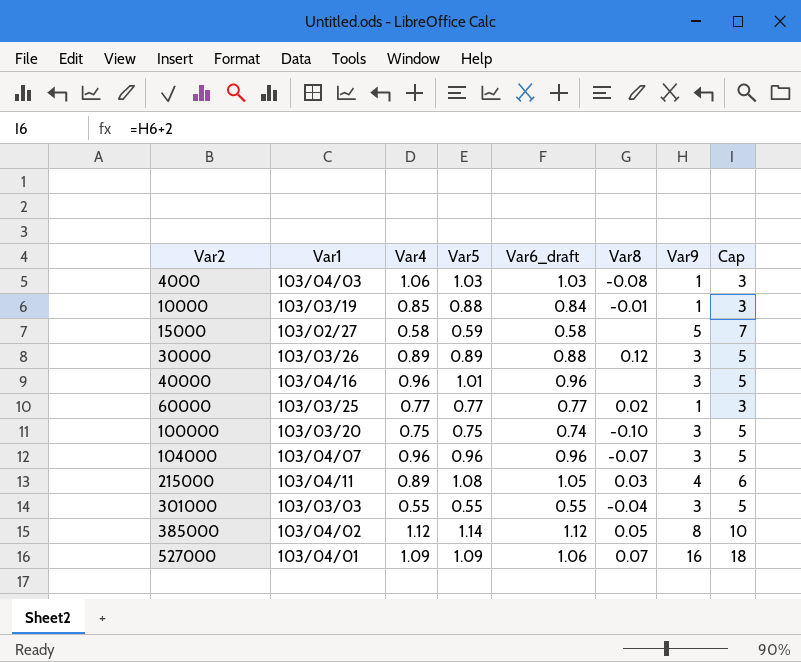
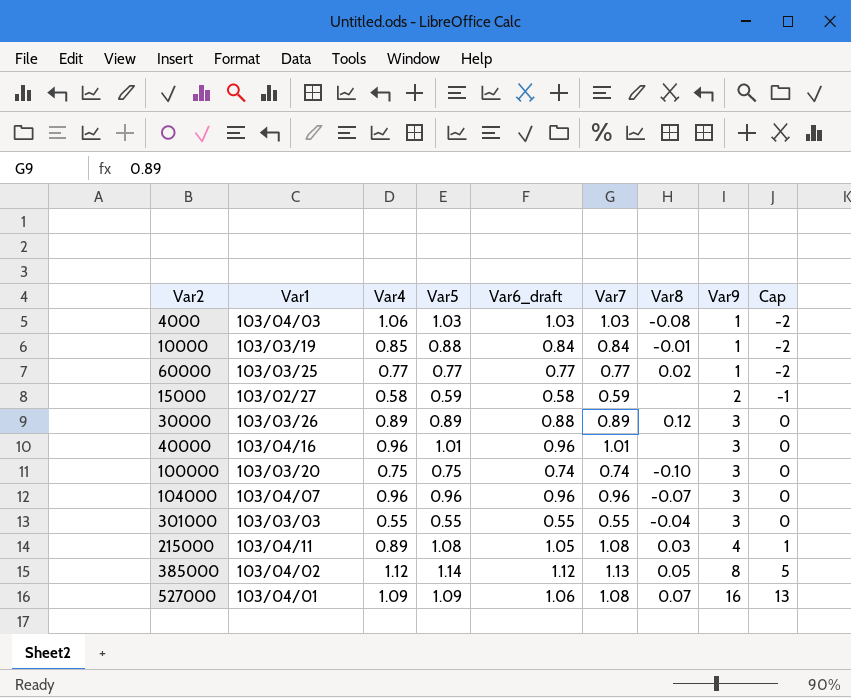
row order: Var2 ascending -> Var9 ascending
column Var7 | position: none -> 6
column Cap | formula: [Var9] + 2 -> [Var9] - 3
15000 | Var9: 5 -> 2

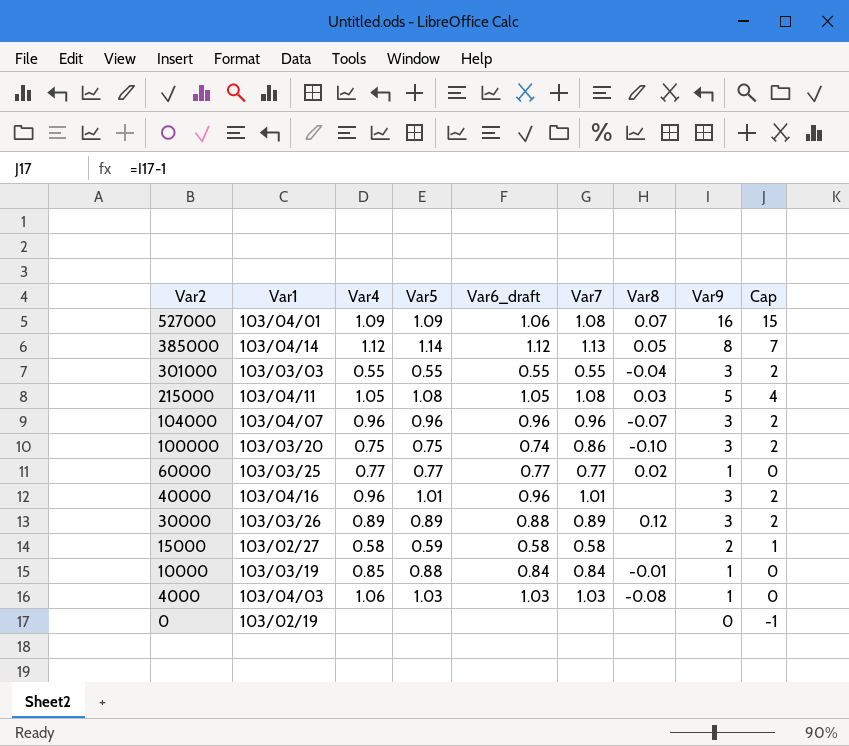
row order: Var9 ascending -> Var2 descending
column Cap | formula: [Var9] - 3 -> [Var9] - 1
385000 | Var1: 103/04/02 -> 103/04/14
215000 | Var4: 0.89 -> 1.05
215000 | Var9: 4 -> 5
100000 | Var7: 0.74 -> 0.86
15000 | Var7: 0.59 -> 0.58
row 0: none -> 103/02/19 | none | none | none | none | none | 0 | -1

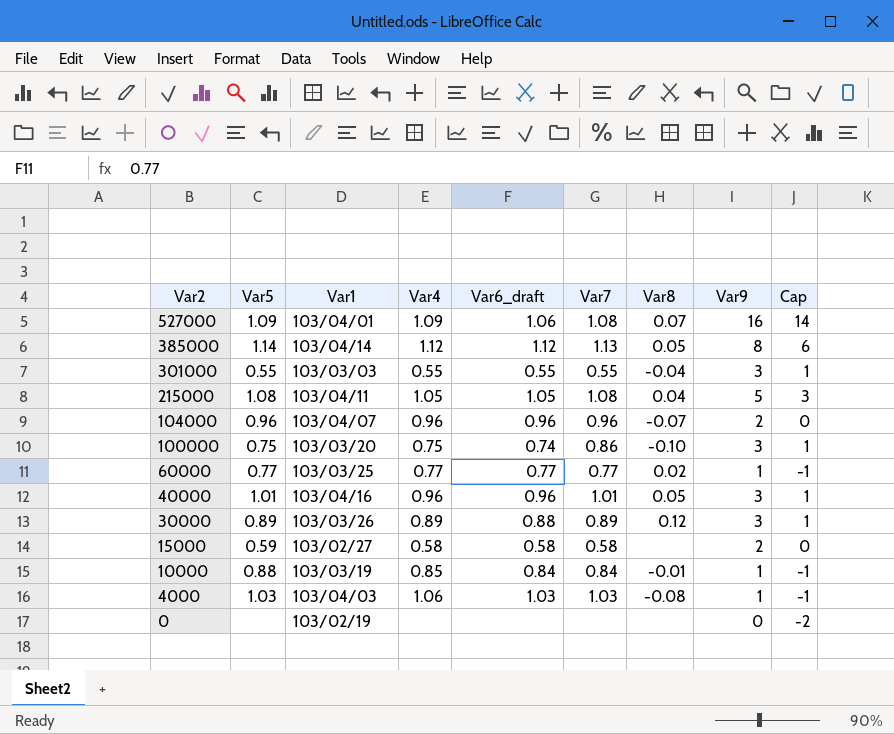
column Var5 | position: 4 -> 2
column Cap | formula: [Var9] - 1 -> [Var9] - 2
215000 | Var8: 0.03 -> 0.04
104000 | Var9: 3 -> 2
40000 | Var8: none -> 0.05

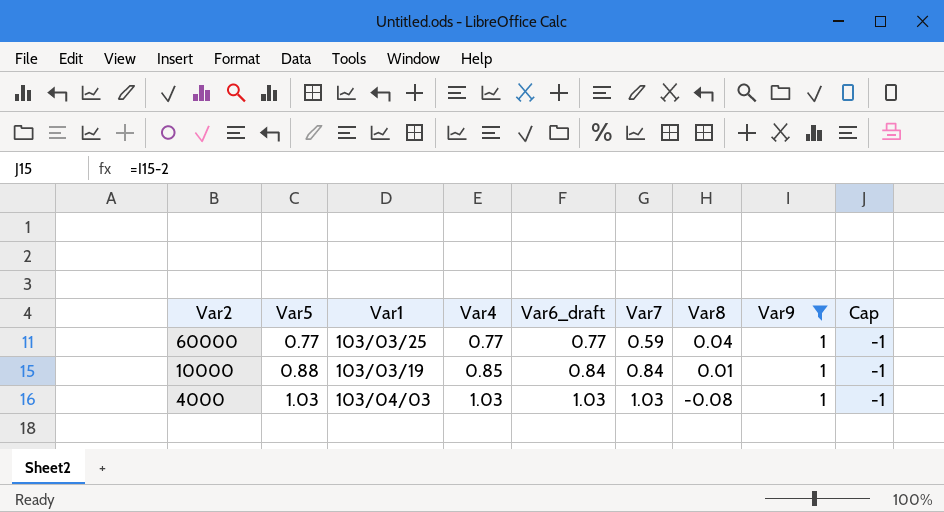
filter: none -> Var9 = 1
60000 | Var7: 0.77 -> 0.59
60000 | Var8: 0.02 -> 0.04
10000 | Var8: -0.01 -> 0.01
4000 | Var4: 1.06 -> 1.03

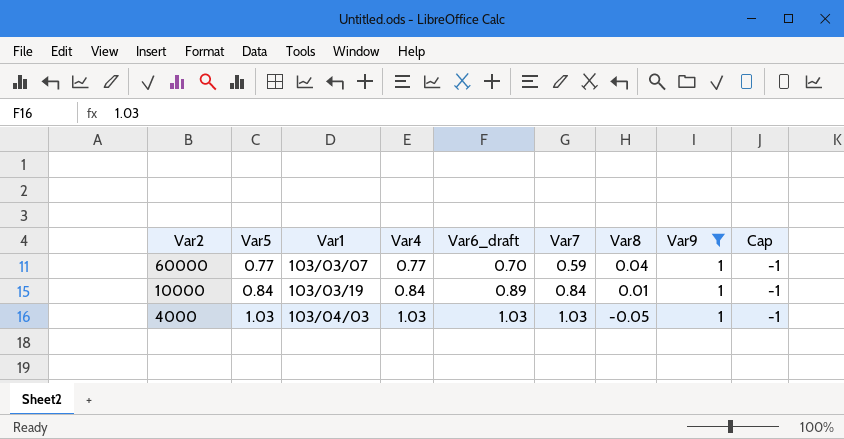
60000 | Var1: 103/03/25 -> 103/03/07
60000 | Var6_draft: 0.77 -> 0.70
10000 | Var5: 0.88 -> 0.84
10000 | Var4: 0.85 -> 0.84
10000 | Var6_draft: 0.84 -> 0.89
4000 | Var8: -0.08 -> -0.05

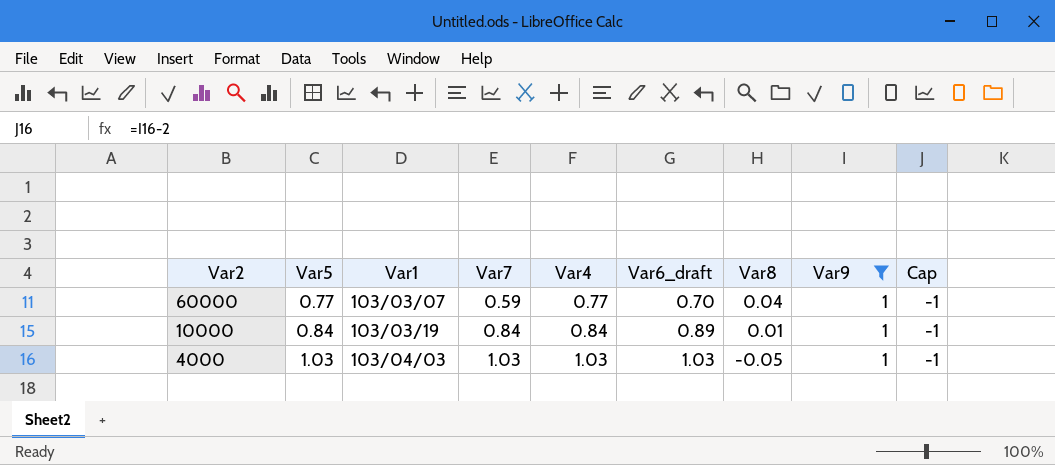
column Var7 | position: 6 -> 4

